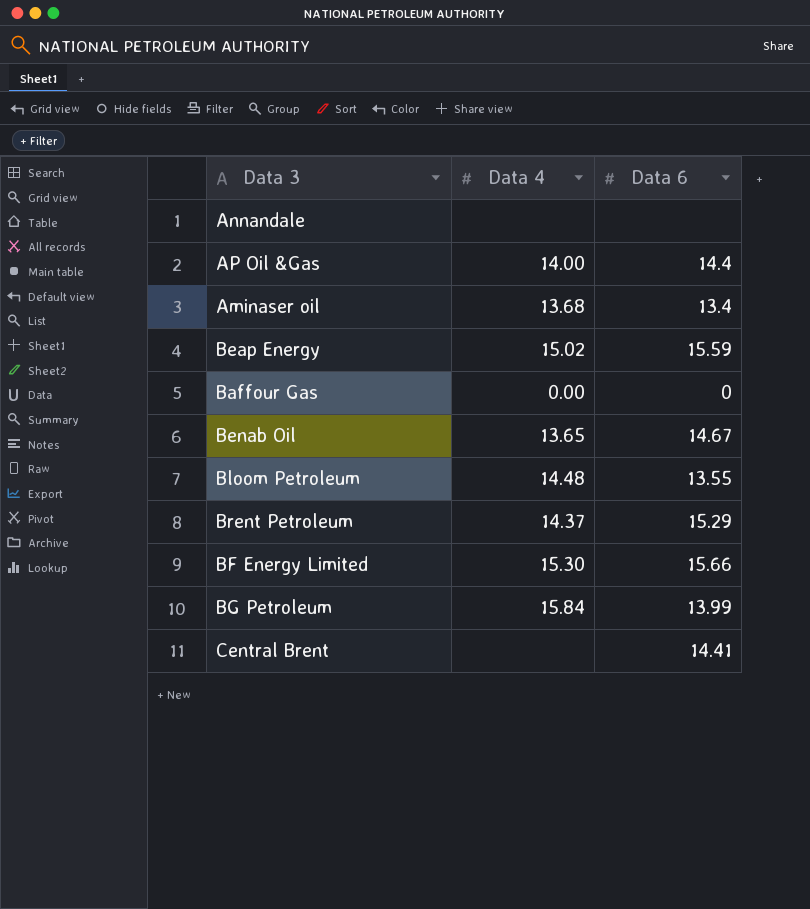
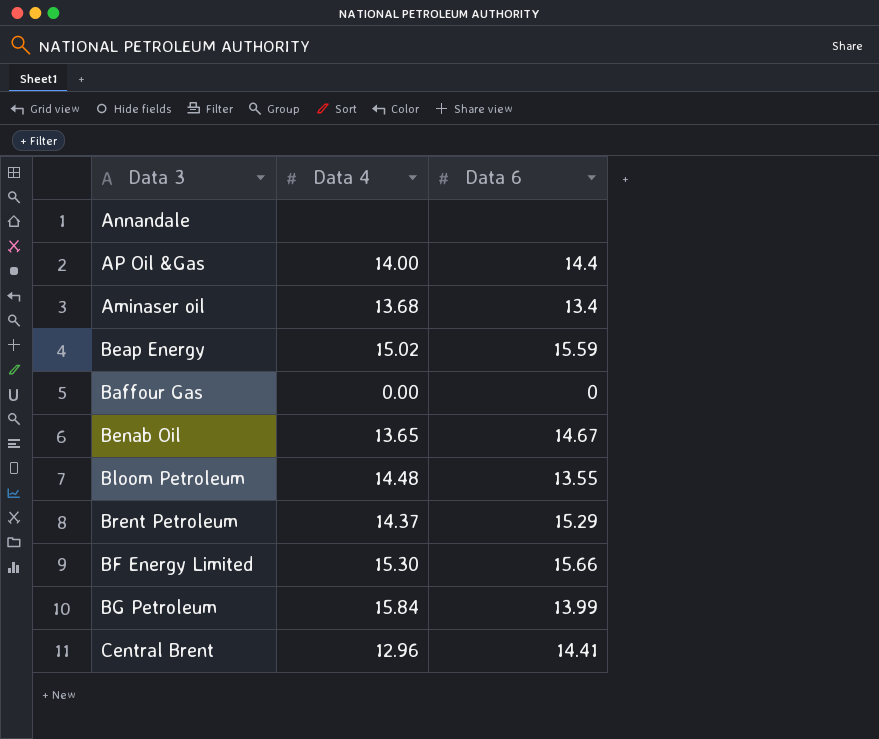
Central Brent | Data 4: none -> 12.96

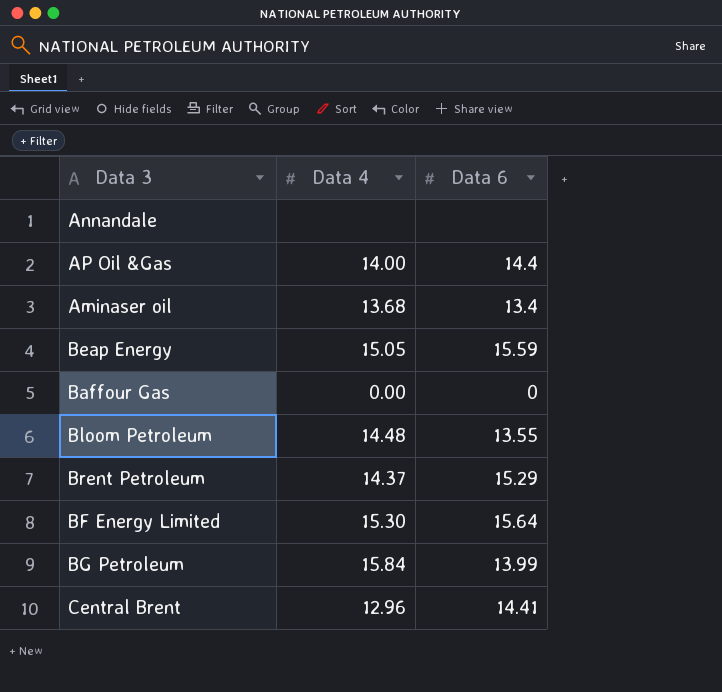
row Benab Oil: 13.65 | 14.67 -> none
Beap Energy | Data 4: 15.02 -> 15.05
BF Energy Limited | Data 6: 15.66 -> 15.64

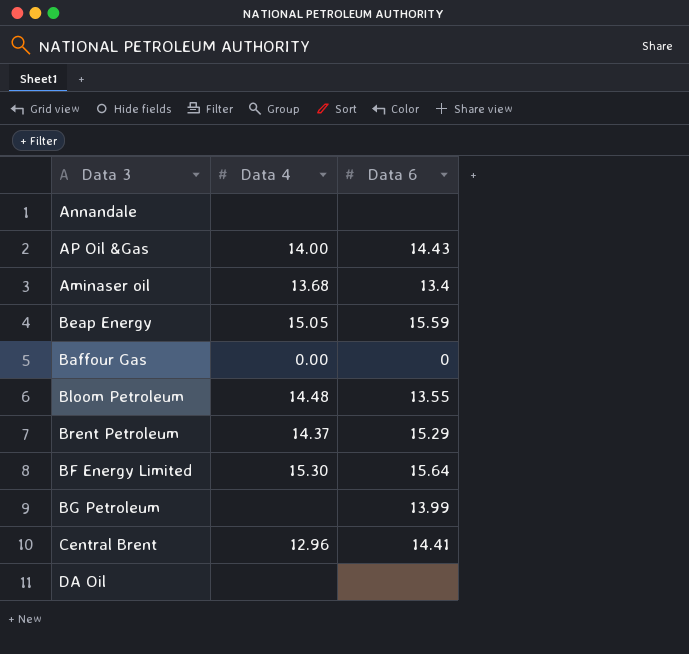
AP Oil &Gas | Data 6: 14.4 -> 14.43
BG Petroleum | Data 4: 15.84 -> none
row DA Oil: none -> none | none

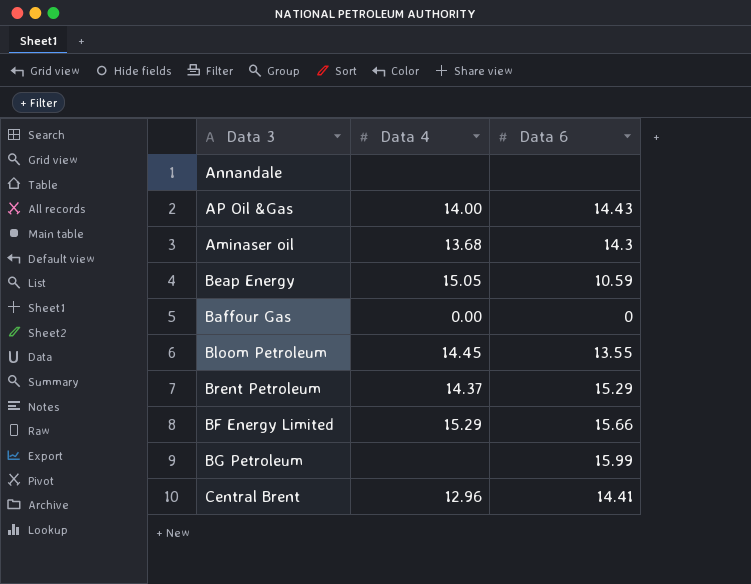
row DA Oil: none | none -> none
Aminaser oil | Data 6: 13.4 -> 14.3
Beap Energy | Data 6: 15.59 -> 10.59
Bloom Petroleum | Data 4: 14.48 -> 14.45
BF Energy Limited | Data 4: 15.30 -> 15.29
BF Energy Limited | Data 6: 15.64 -> 15.66
BG Petroleum | Data 6: 13.99 -> 15.99

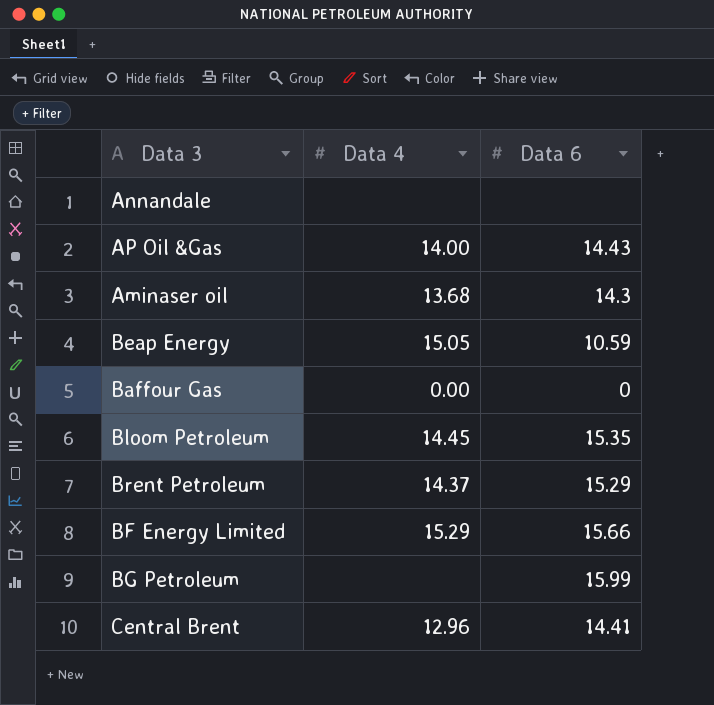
Bloom Petroleum | Data 6: 13.55 -> 15.35

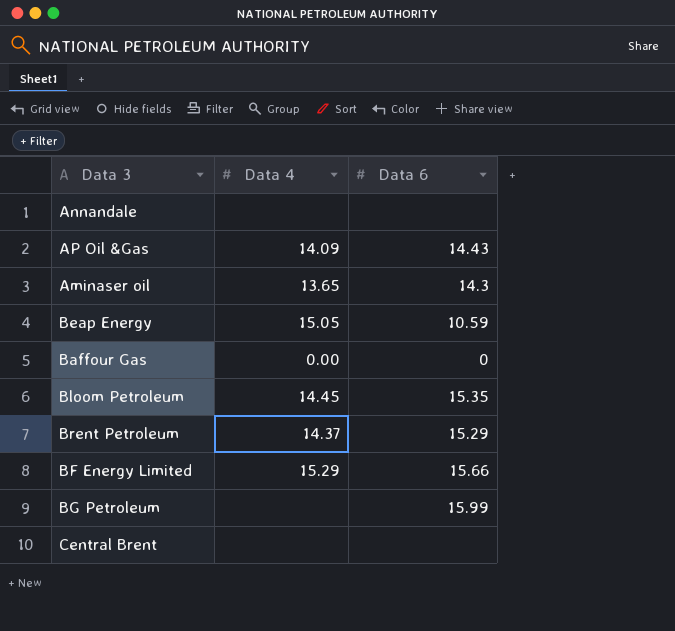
AP Oil &Gas | Data 4: 14.00 -> 14.09
Aminaser oil | Data 4: 13.68 -> 13.65
Central Brent | Data 4: 12.96 -> none
Central Brent | Data 6: 14.41 -> none

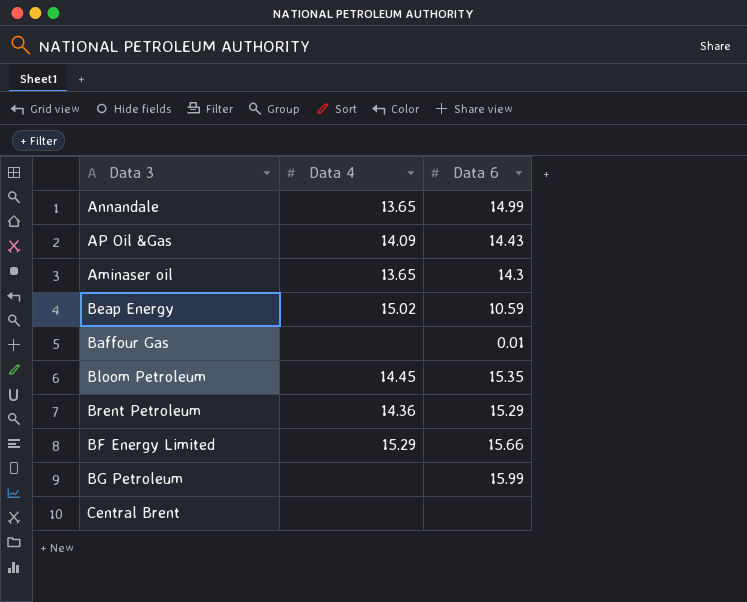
Annandale | Data 4: none -> 13.65
Annandale | Data 6: none -> 14.99
Beap Energy | Data 4: 15.05 -> 15.02
Baffour Gas | Data 4: 0.00 -> none
Baffour Gas | Data 6: 0 -> 0.01
Brent Petroleum | Data 4: 14.37 -> 14.36

